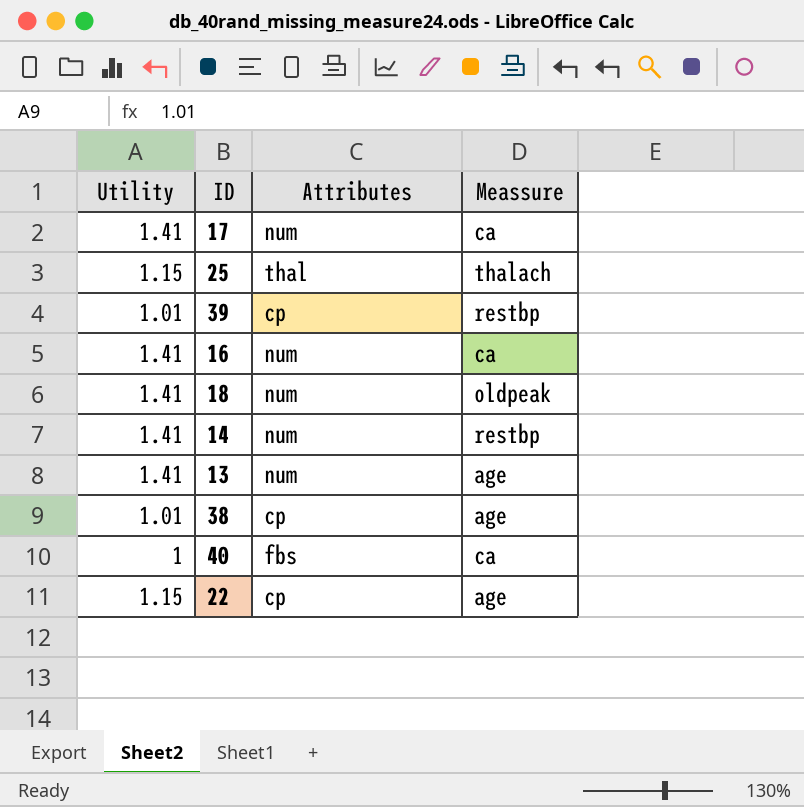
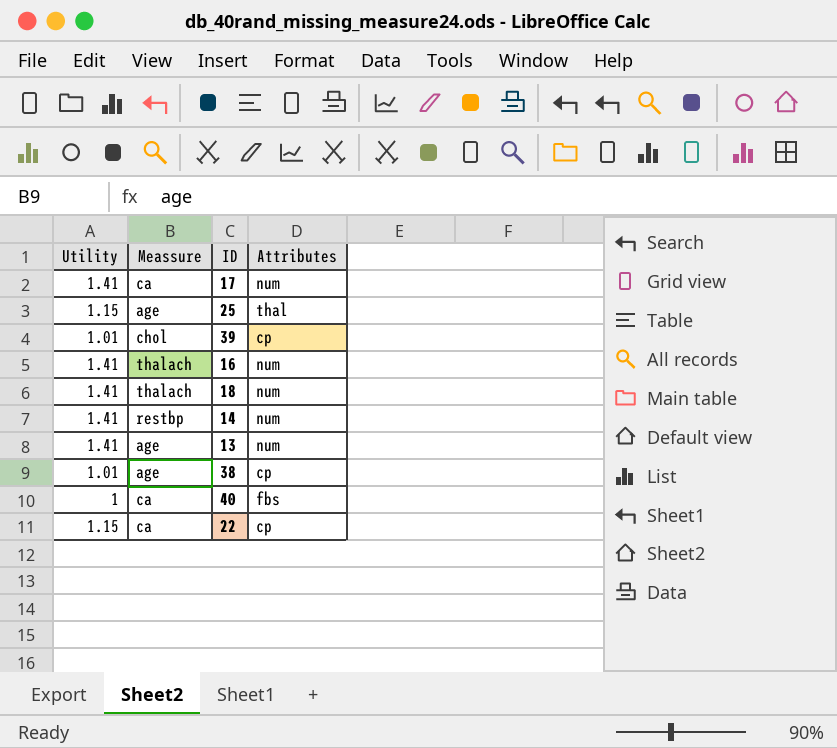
column Meassure | position: 4 -> 2
25 | Meassure: thalach -> age
39 | Meassure: restbp -> chol
16 | Meassure: ca -> thalach
18 | Meassure: oldpeak -> thalach
22 | Meassure: age -> ca

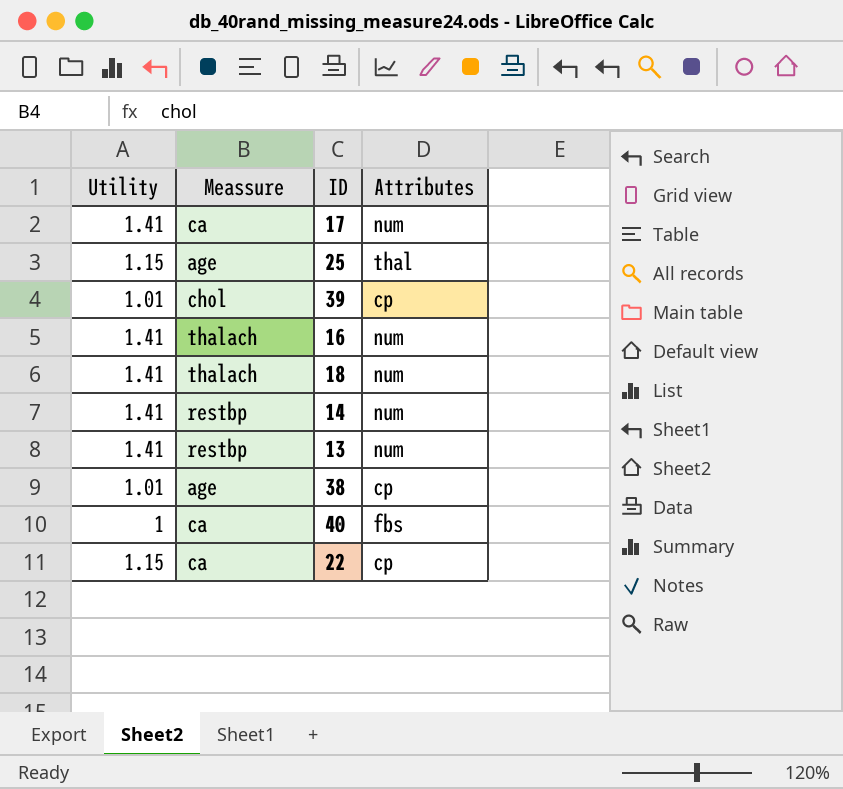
13 | Meassure: age -> restbp

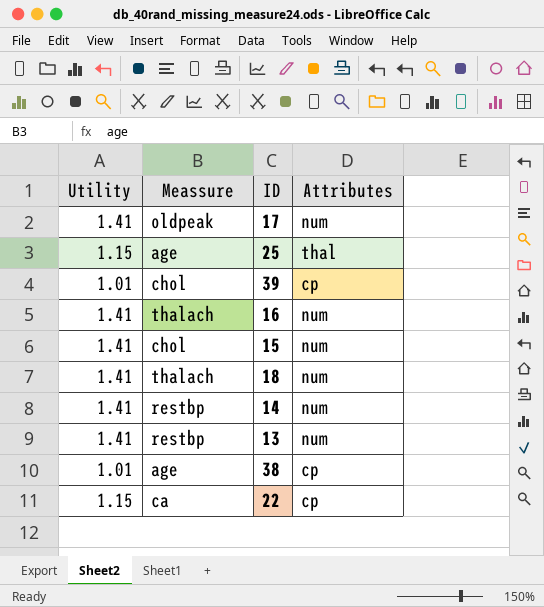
row 40: 1 | ca | fbs -> none
17 | Meassure: ca -> oldpeak
row 15: none -> 1.41 | chol | num

